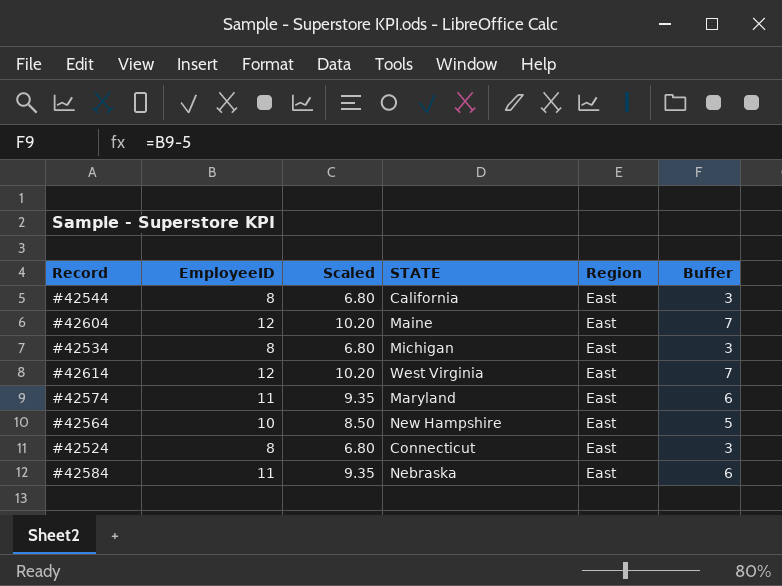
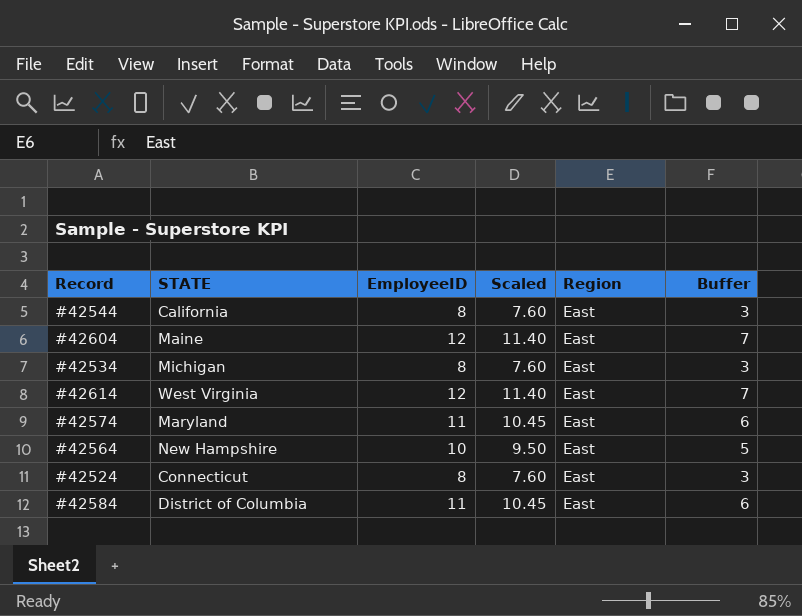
column STATE | position: 4 -> 2
column Scaled | formula: [EmployeeID] * 0.85 -> [EmployeeID] * 0.95
#42584 | STATE: Nebraska -> District of Columbia

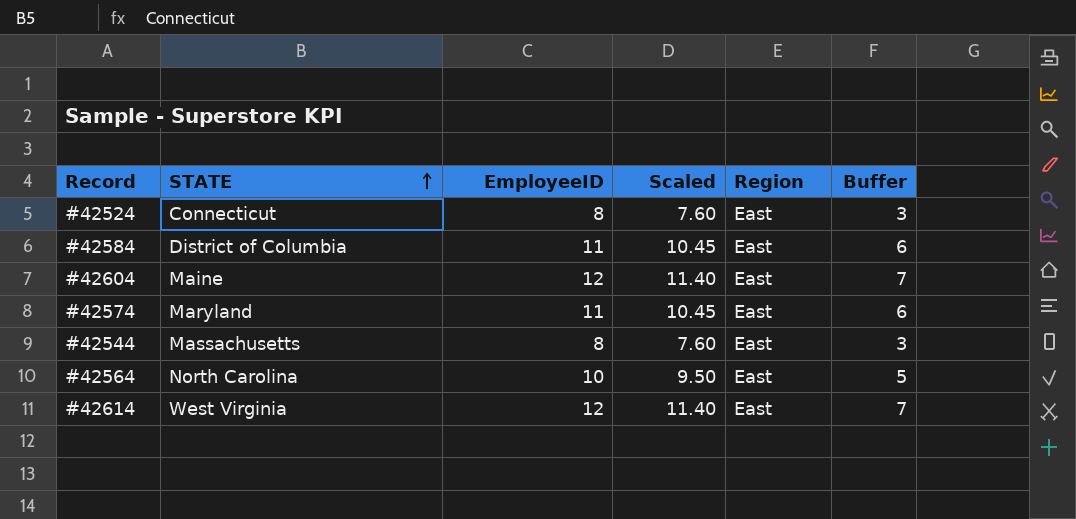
row order: none -> STATE ascending
row #42534: Michigan | 8 | 7.60 | East | 3 -> none
#42544 | STATE: California -> Massachusetts
#42564 | STATE: New Hampshire -> North Carolina

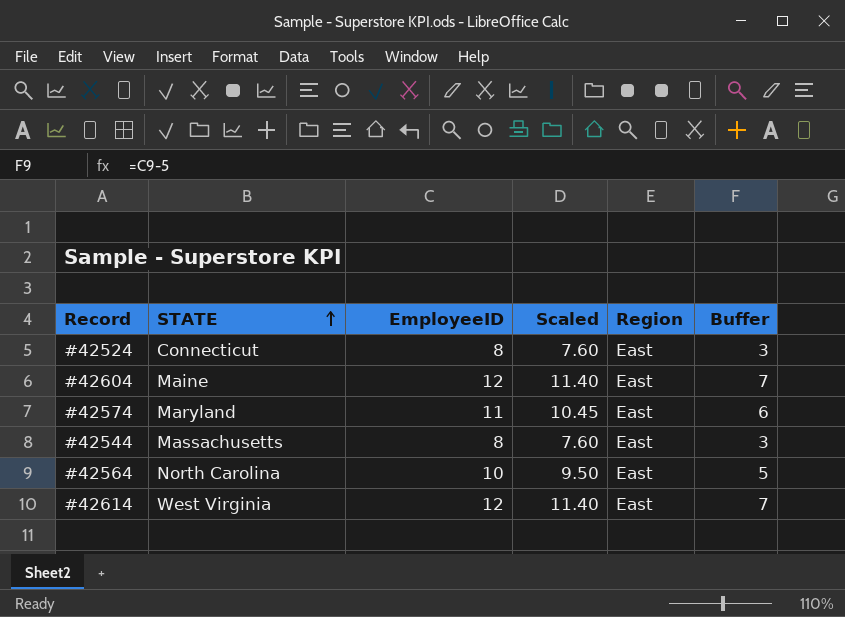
row #42584: District of Columbia | 11 | 10.45 | East | 6 -> none

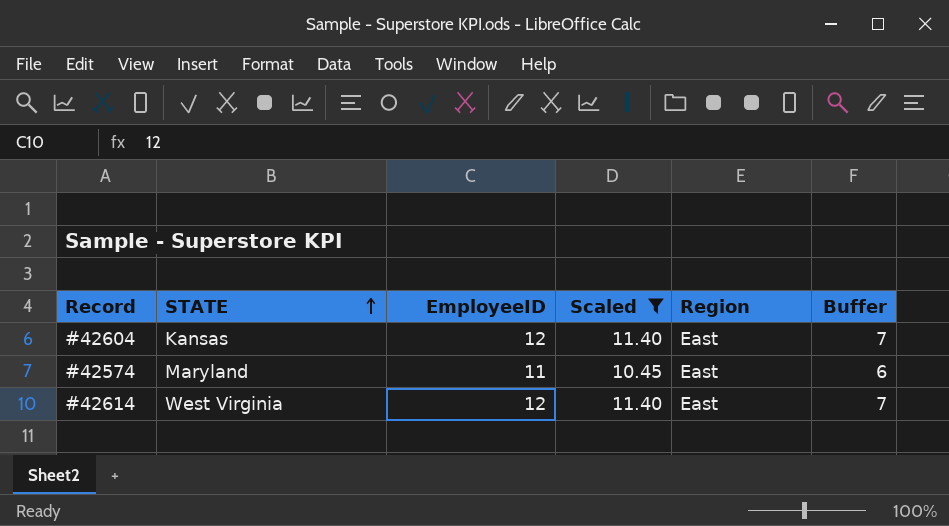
filter: none -> Scaled >= 10.45
#42604 | STATE: Maine -> Kansas

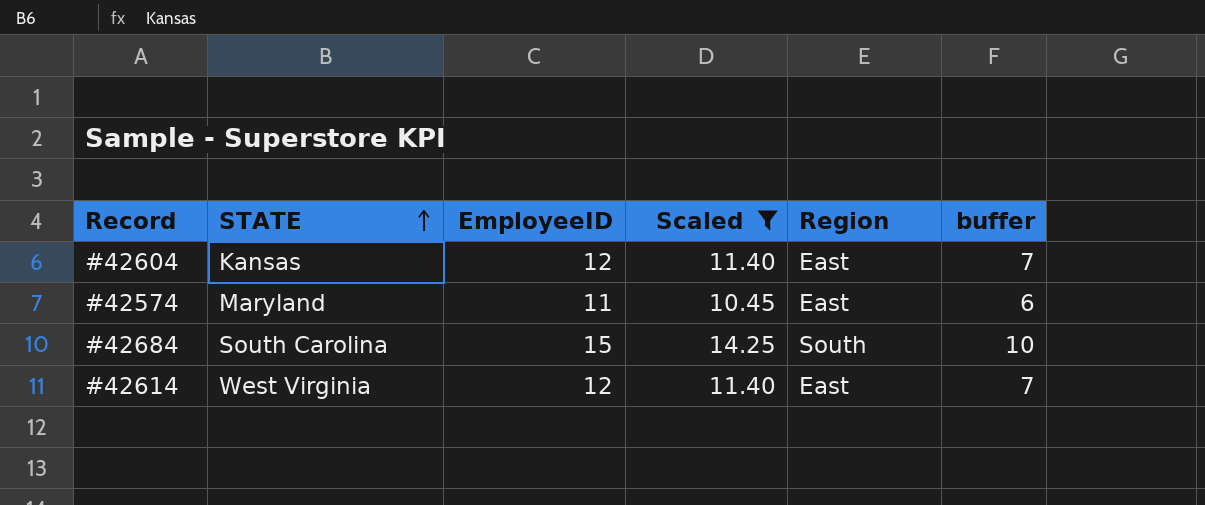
column name: Buffer -> buffer
row #42684: none -> South Carolina | 15 | 14.25 | South | 10

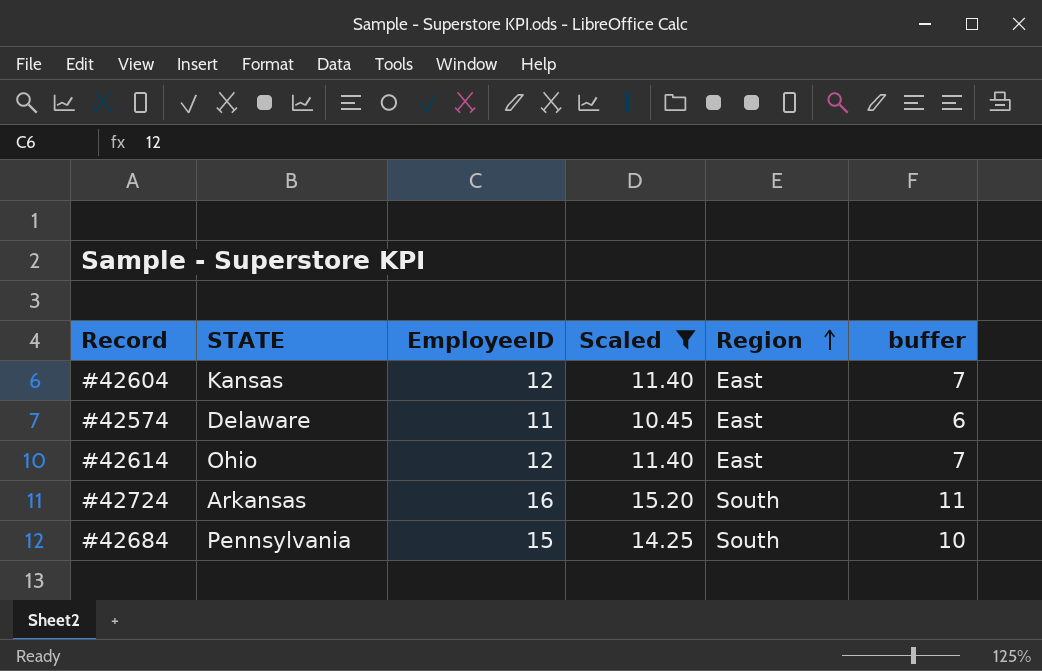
row order: STATE ascending -> Region ascending
#42574 | STATE: Maryland -> Delaware
#42614 | STATE: West Virginia -> Ohio
row #42724: none -> Arkansas | 16 | 15.20 | South | 11
#42684 | STATE: South Carolina -> Pennsylvania

